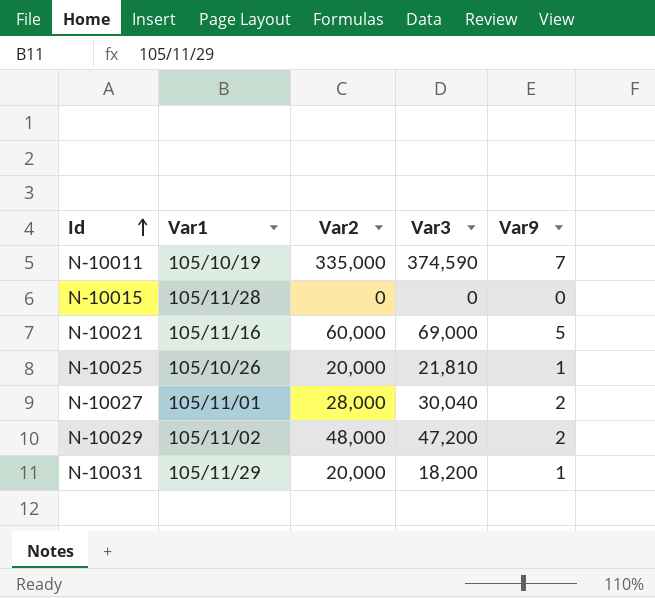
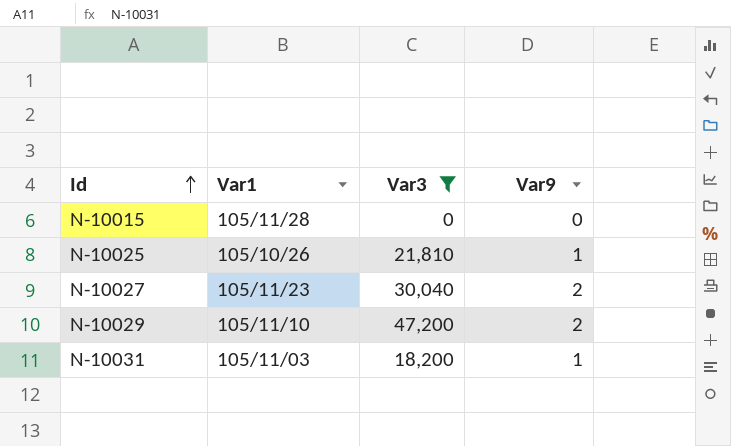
filter: none -> Var3 <= 47,200
column Var2 | position: 3 -> none
N-10027 | Var1: 105/11/01 -> 105/11/23
N-10029 | Var1: 105/11/02 -> 105/11/10
N-10031 | Var1: 105/11/29 -> 105/11/03

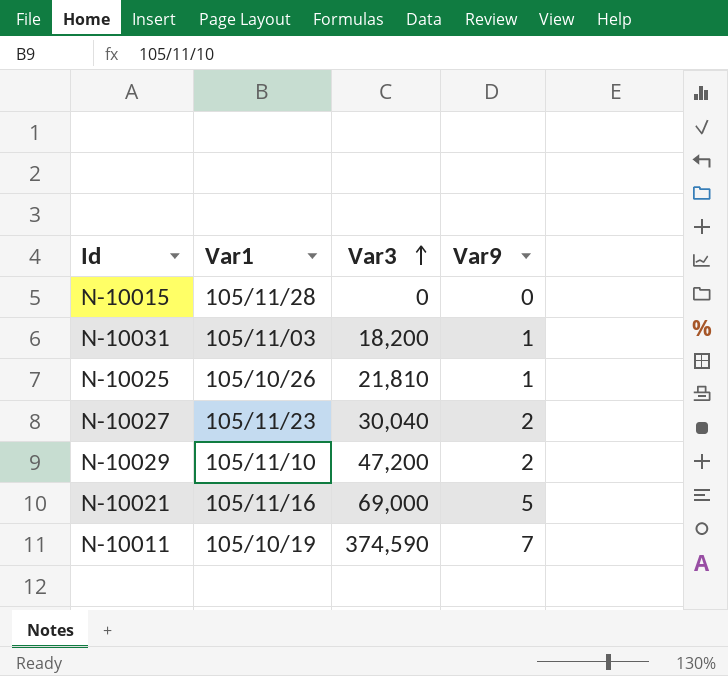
filter: Var3 <= 47,200 -> none
row order: Id ascending -> Var3 ascending

